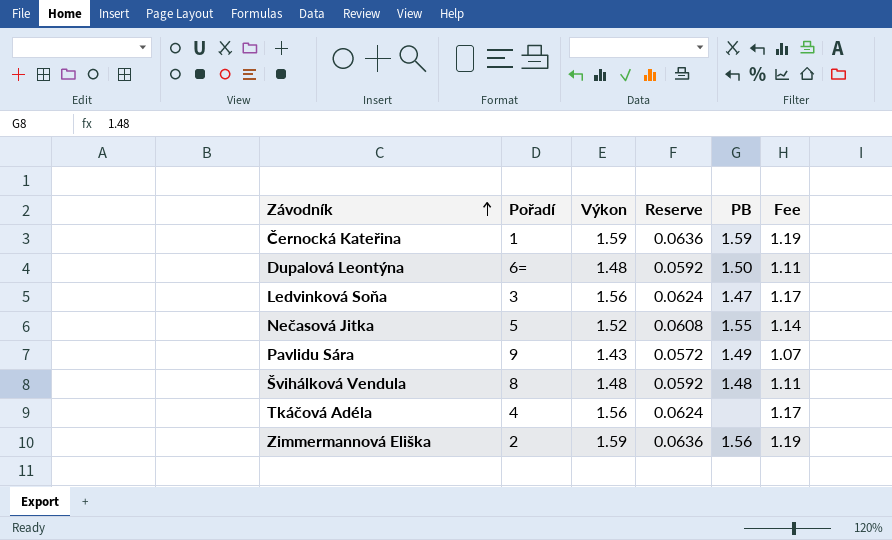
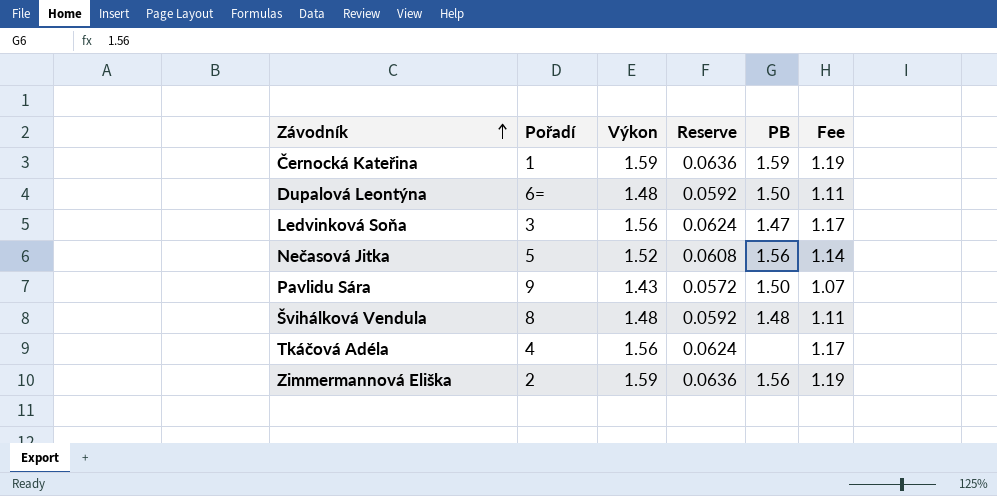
Nečasová Jitka | PB: 1.55 -> 1.56
Pavlidu Sára | PB: 1.49 -> 1.50

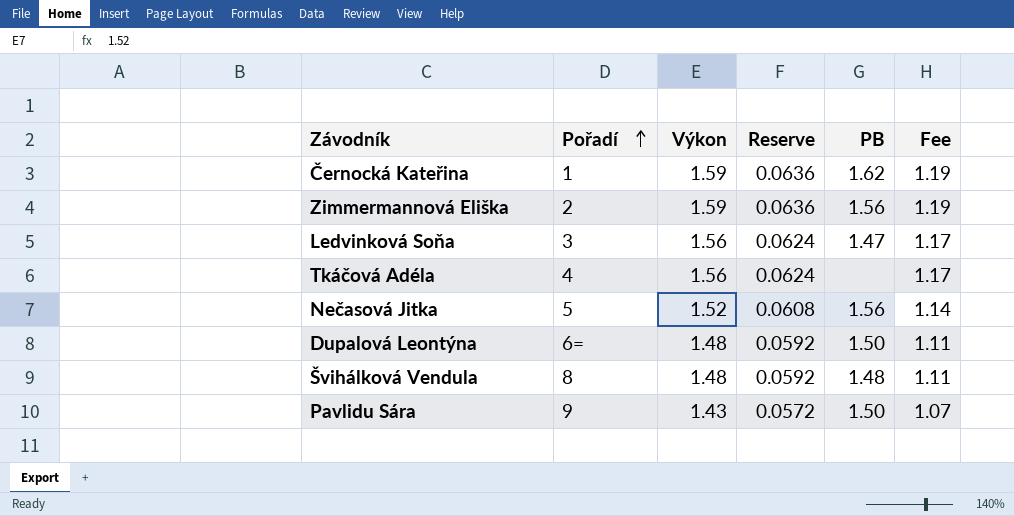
row order: Závodník ascending -> Pořadí ascending
Černocká Kateřina | PB: 1.59 -> 1.62

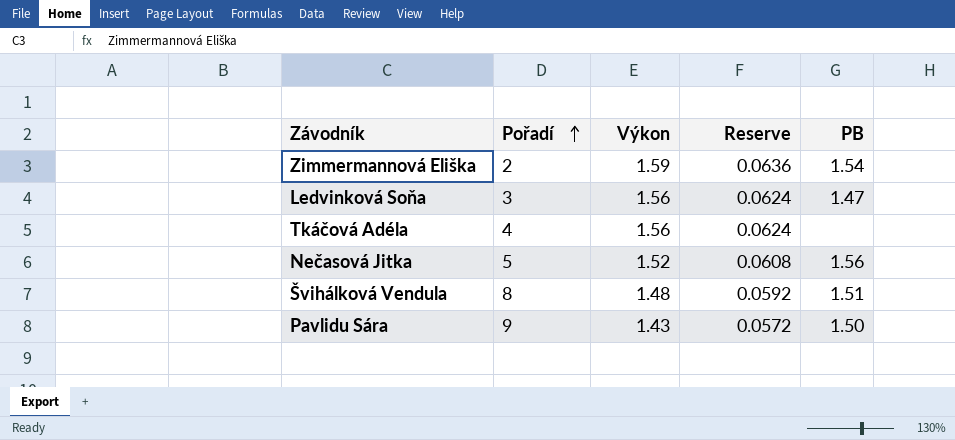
column Fee | formula: [Výkon] * 0.75 -> none
row Černocká Kateřina: 1 | 1.59 | 0.0636 | 1.62 | 1.19 -> none
row Dupalová Leontýna: 6= | 1.48 | 0.0592 | 1.50 | 1.11 -> none
Zimmermannová Eliška | PB: 1.56 -> 1.54
Švihálková Vendula | PB: 1.48 -> 1.51

